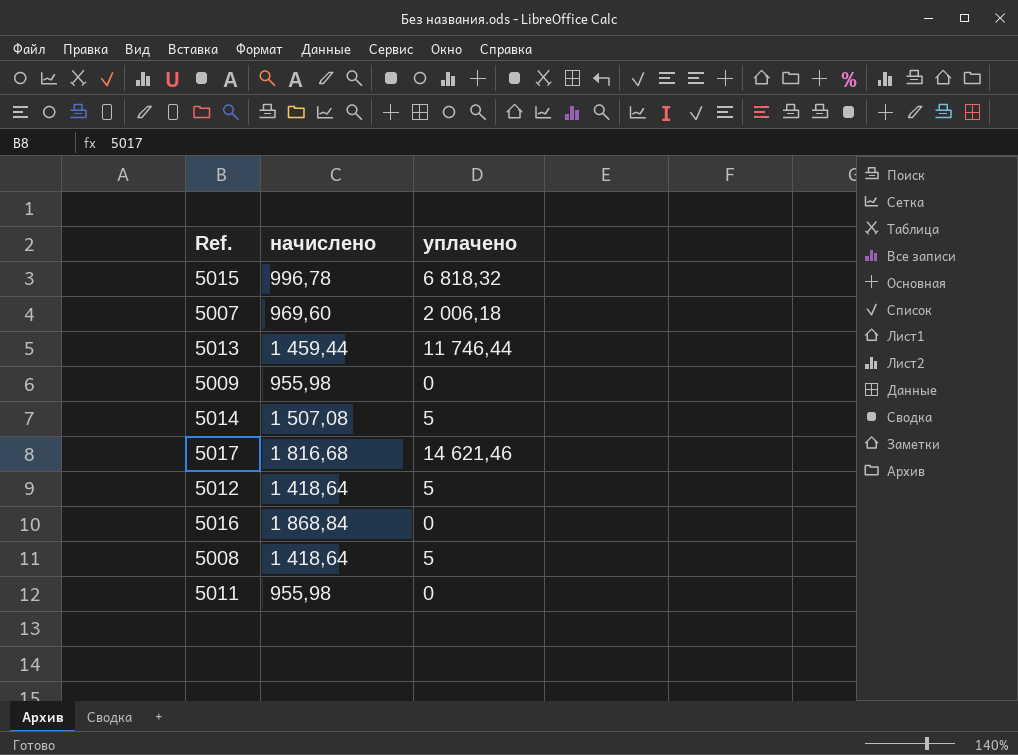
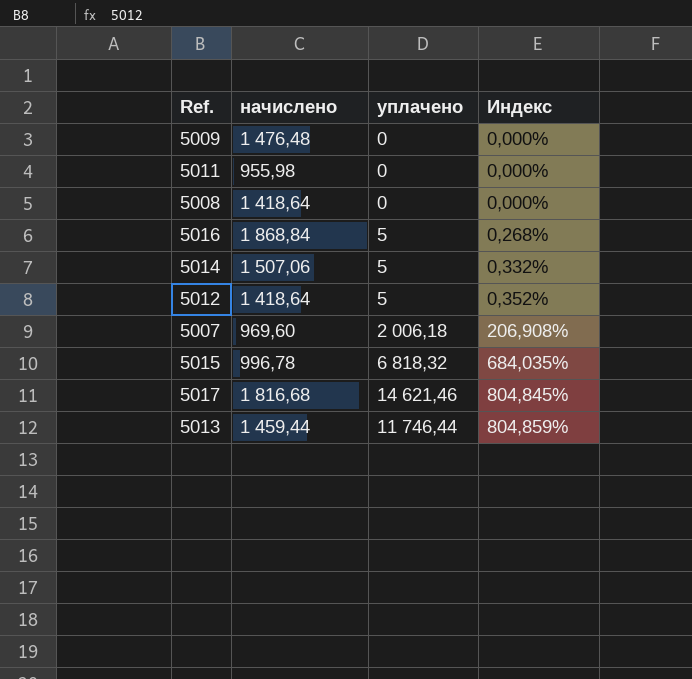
row order: none -> Индекс ascending
column Индекс | formula: none -> [уплачено] / [начислено]
5009 | начислено: 955,98 -> 1 476,48
5008 | уплачено: 5 -> 0
5016 | уплачено: 0 -> 5
5014 | начислено: 1 507,08 -> 1 507,06

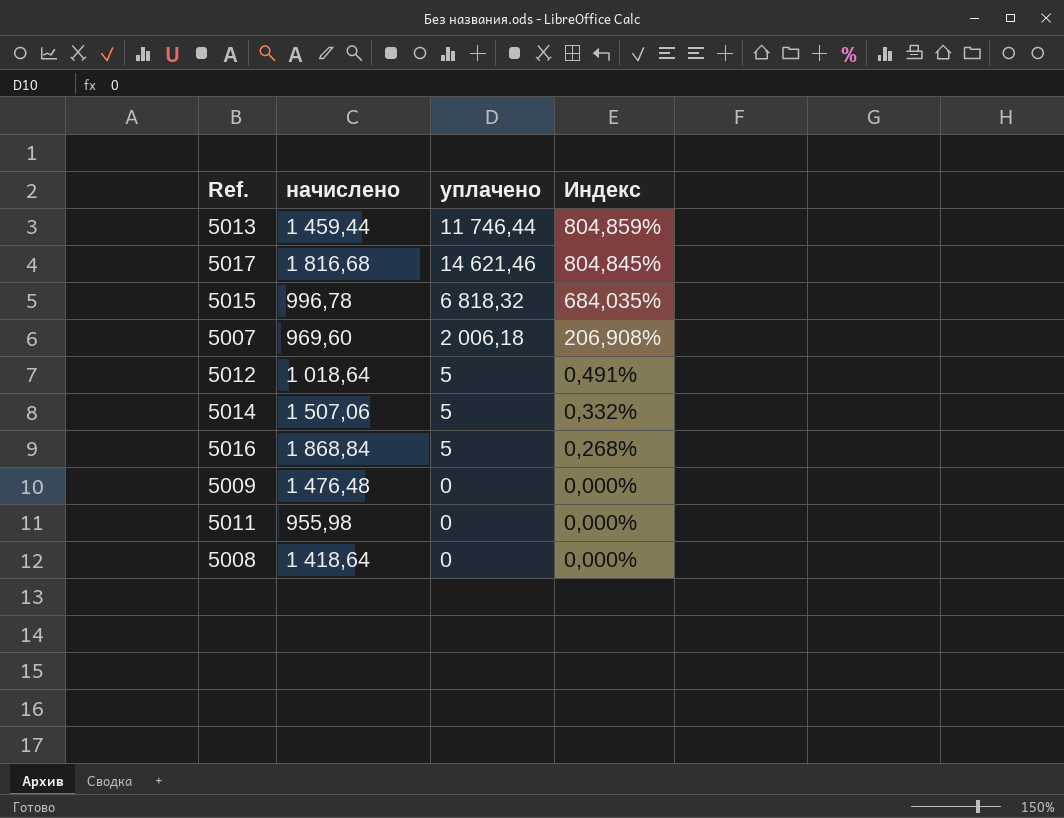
row order: Индекс ascending -> Индекс descending
5012 | начислено: 1 418,64 -> 1 018,64
5012 | Индекс: 0,352% -> 0,491%

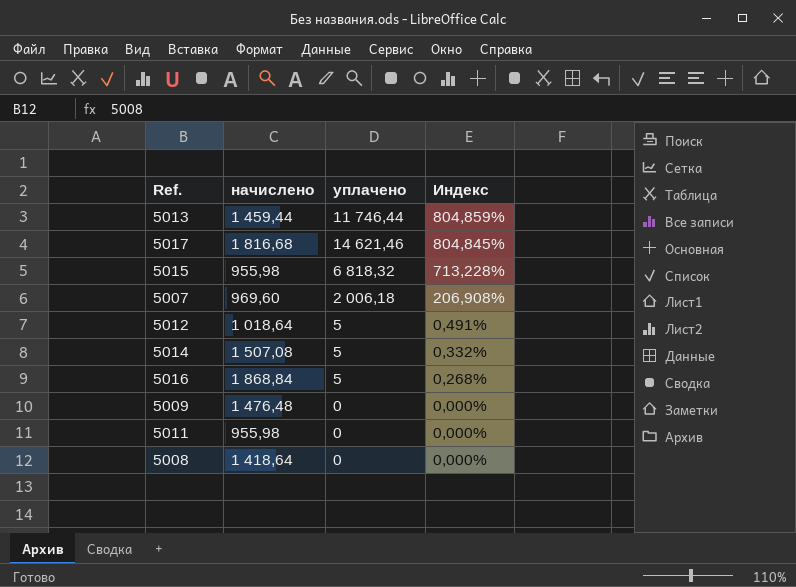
5015 | начислено: 996,78 -> 955,98
5015 | Индекс: 684,035% -> 713,228%
5014 | начислено: 1 507,06 -> 1 507,08

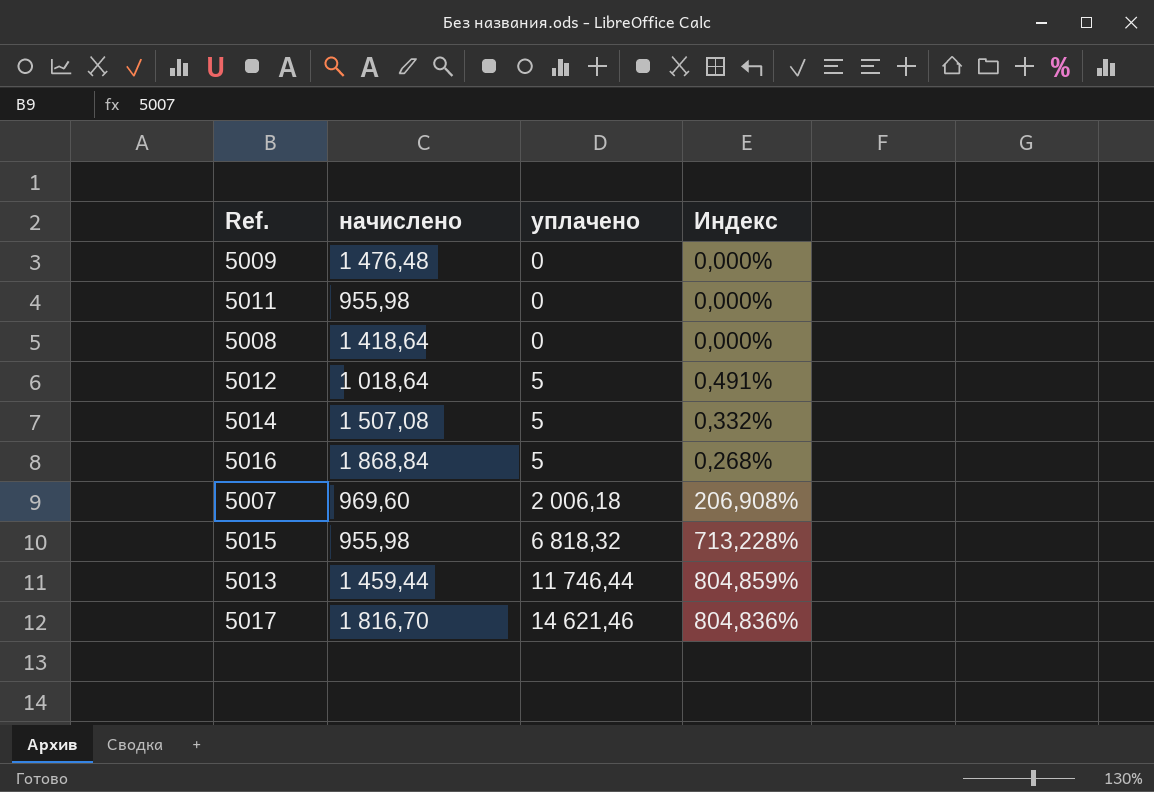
row order: Индекс descending -> уплачено ascending
5017 | начислено: 1 816,68 -> 1 816,70
5017 | Индекс: 804,845% -> 804,836%

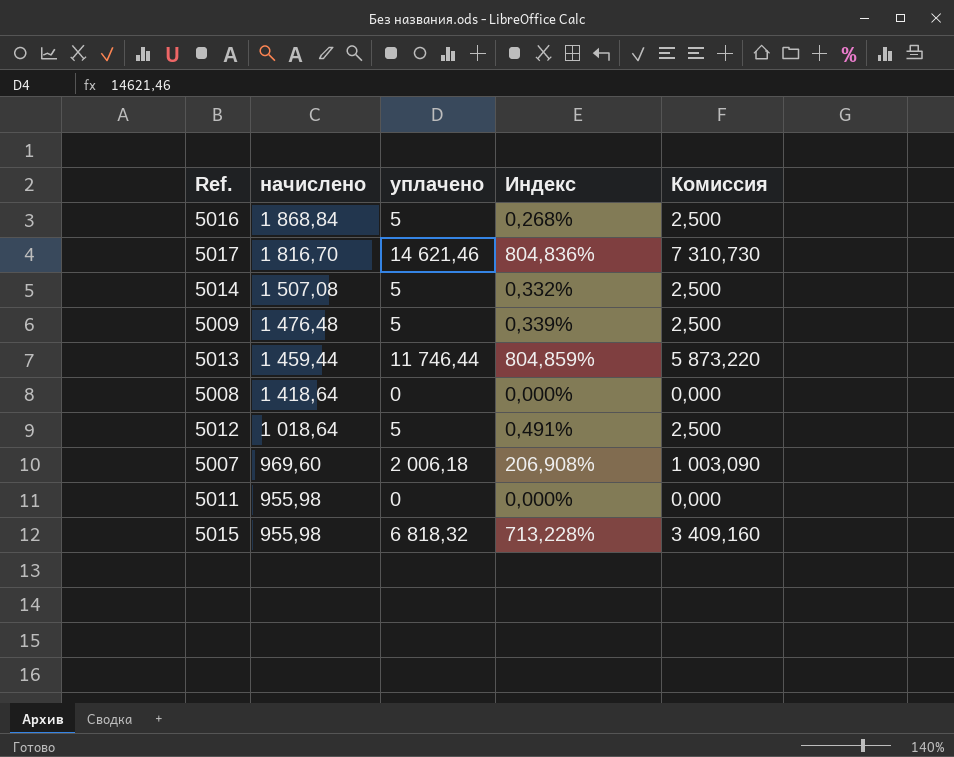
row order: уплачено ascending -> начислено descending
column Комиссия | formula: none -> [уплачено] * 0,5
5009 | уплачено: 0 -> 5
5009 | Индекс: 0,000% -> 0,339%

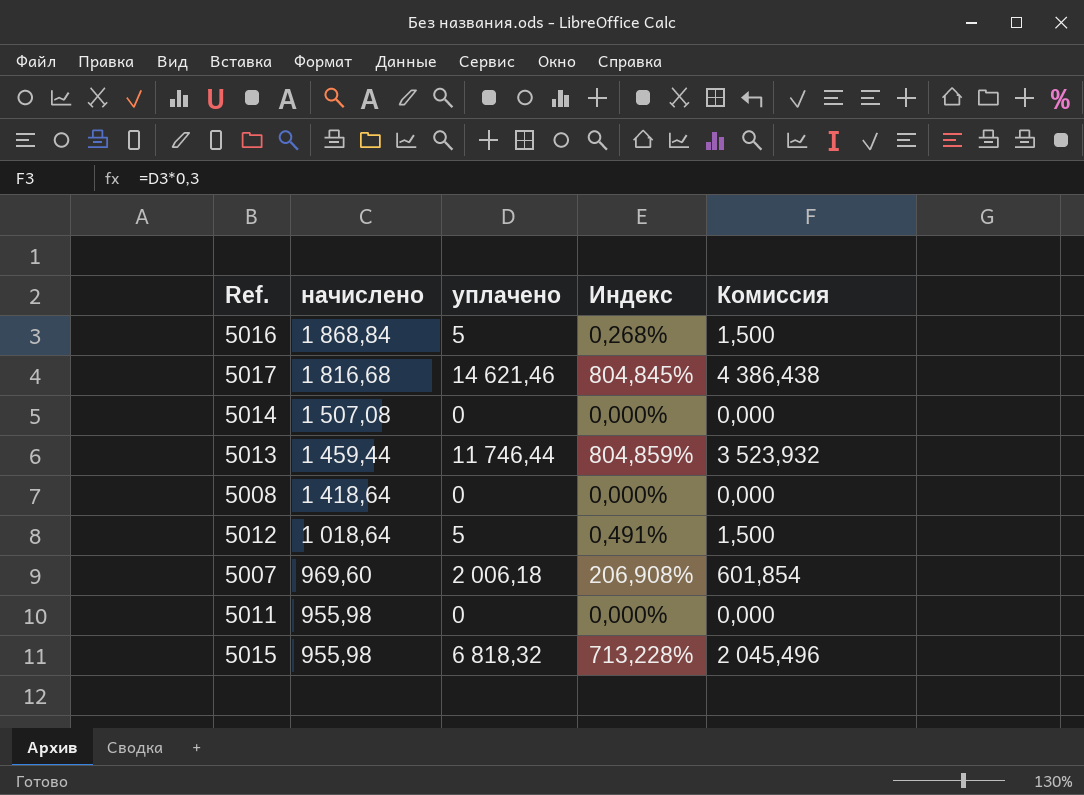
column Комиссия | formula: [уплачено] * 0,5 -> [уплачено] * 0,3
row 5009: 1 476,48 | 5 | 0,339% | 2,500 -> none
5017 | начислено: 1 816,70 -> 1 816,68
5017 | Индекс: 804,836% -> 804,845%
5014 | уплачено: 5 -> 0
5014 | Индекс: 0,332% -> 0,000%

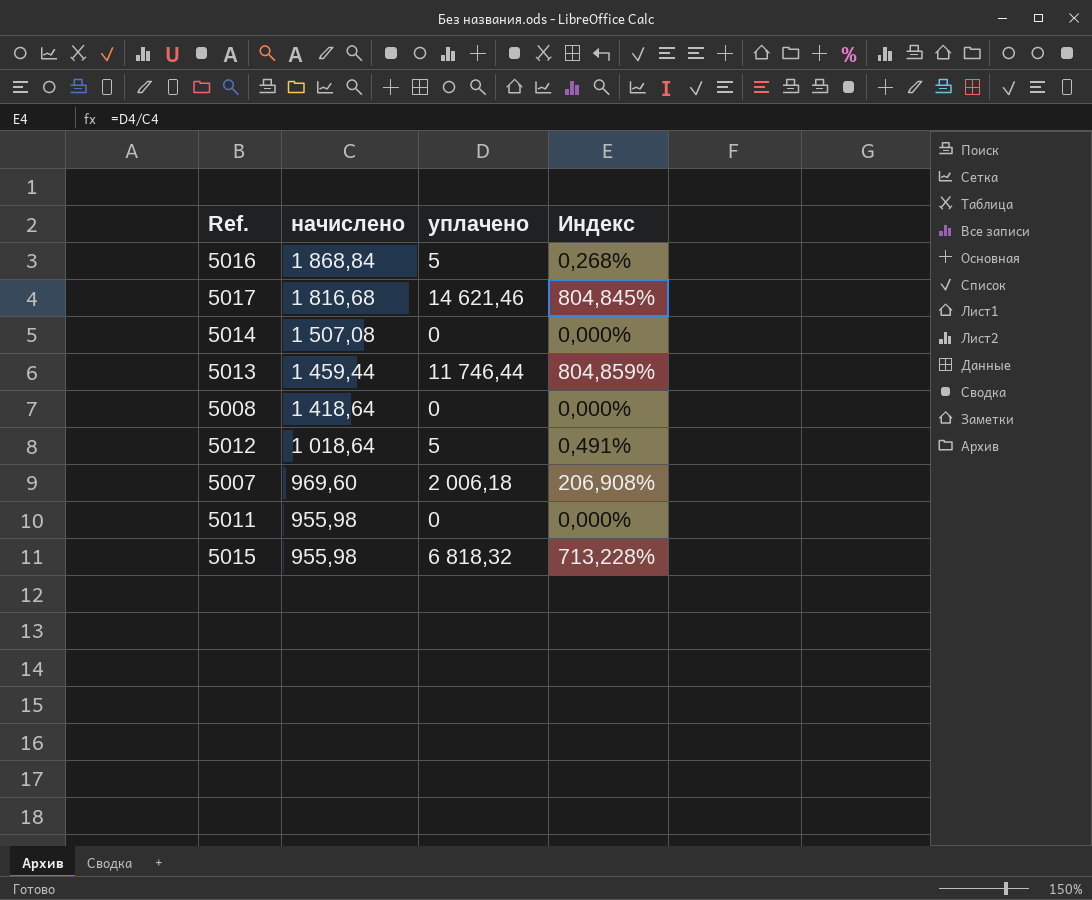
column Комиссия | formula: [уплачено] * 0,3 -> none

